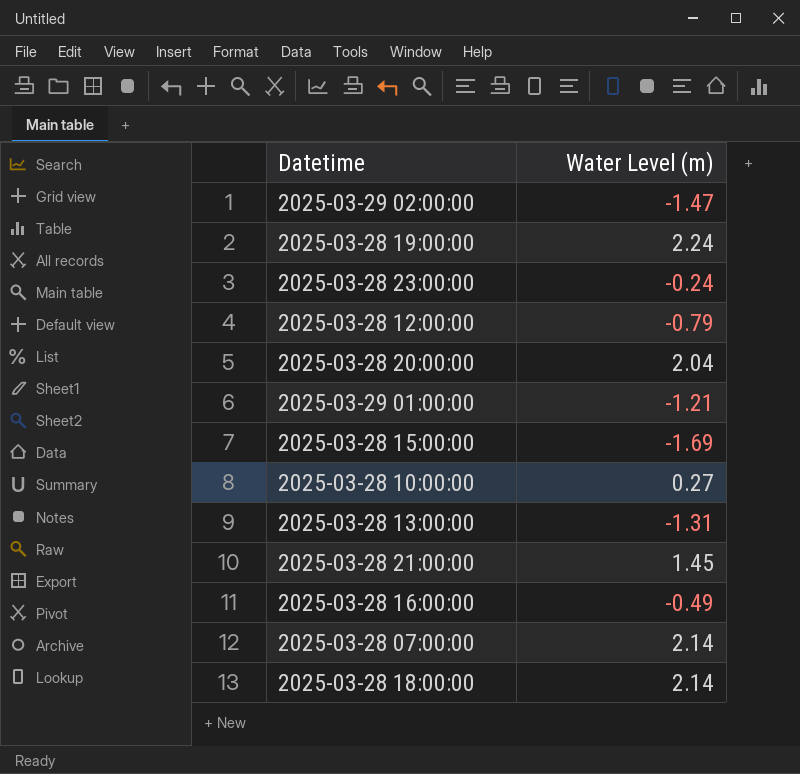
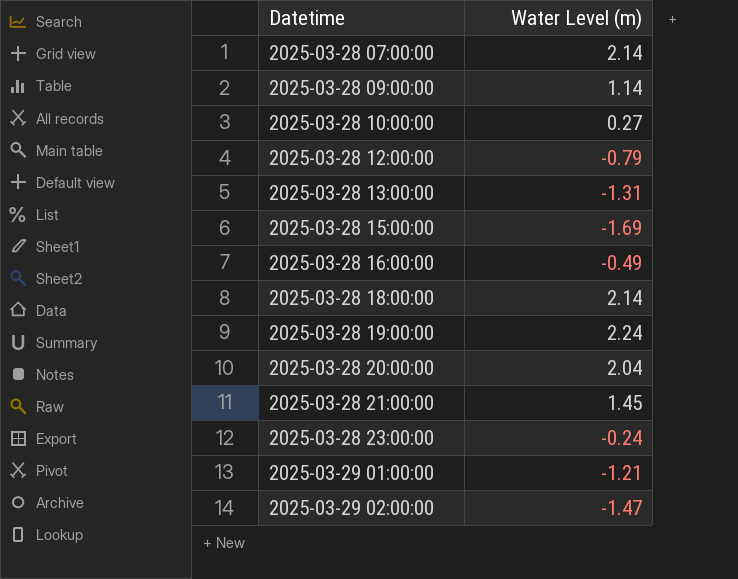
row order: none -> Datetime ascending
row 2025-03-28 09:00:00: none -> 1.14

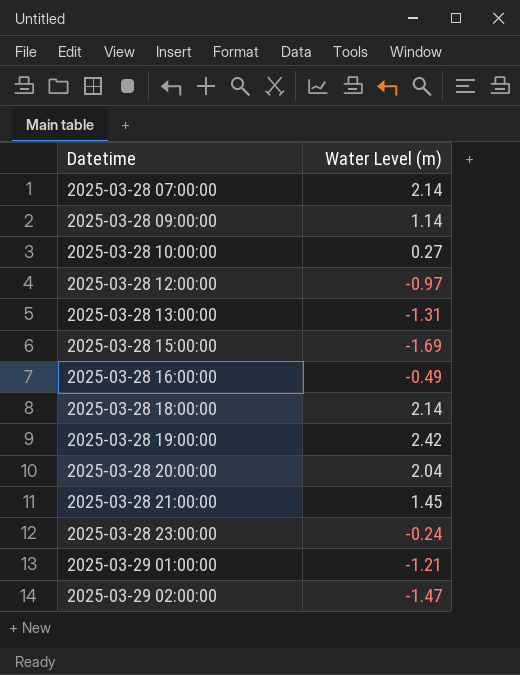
2025-03-28 12:00:00 | Water Level (m): -0.79 -> -0.97
2025-03-28 19:00:00 | Water Level (m): 2.24 -> 2.42

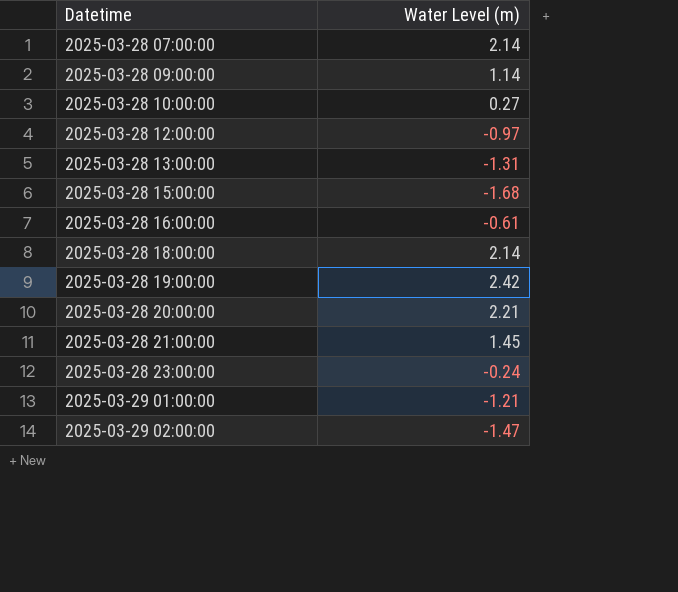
2025-03-28 15:00:00 | Water Level (m): -1.69 -> -1.68
2025-03-28 16:00:00 | Water Level (m): -0.49 -> -0.61
2025-03-28 20:00:00 | Water Level (m): 2.04 -> 2.21

